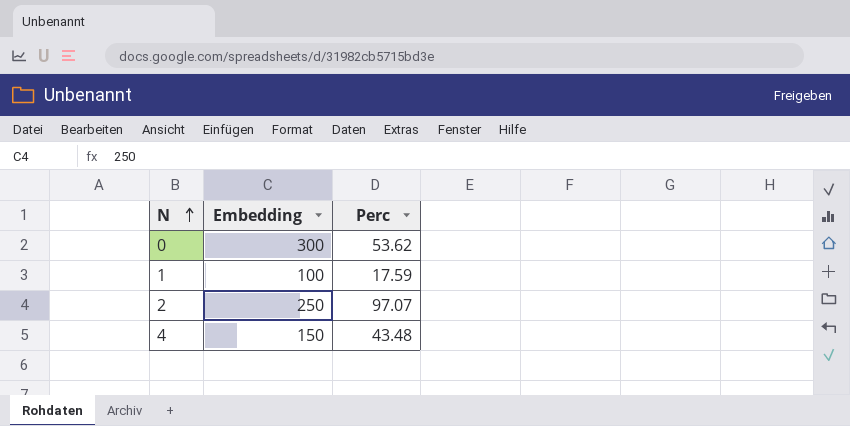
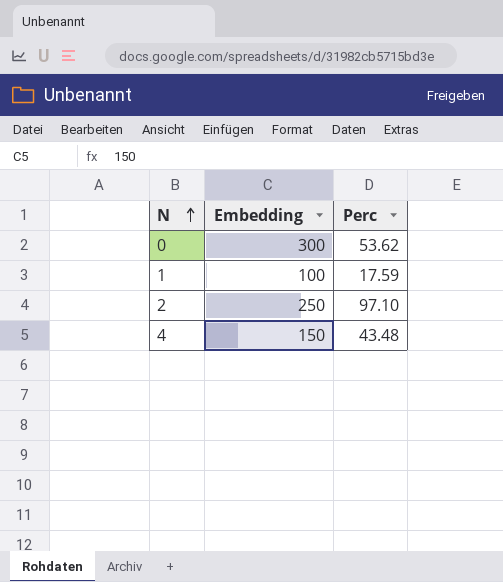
2 | Perc: 97.07 -> 97.10

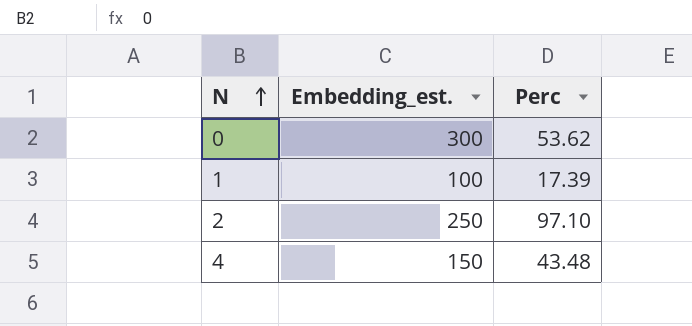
column name: Embedding -> Embedding_est.
1 | Perc: 17.59 -> 17.39

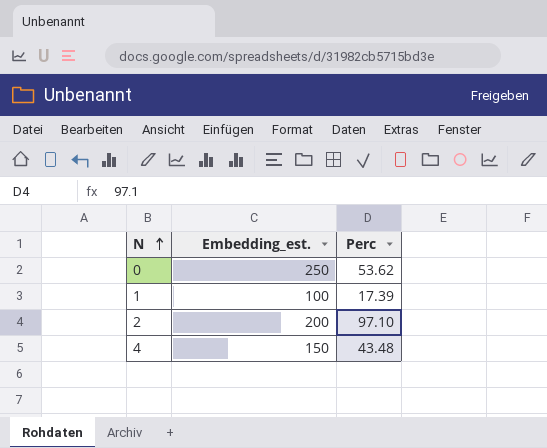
0 | Embedding_est.: 300 -> 250
2 | Embedding_est.: 250 -> 200

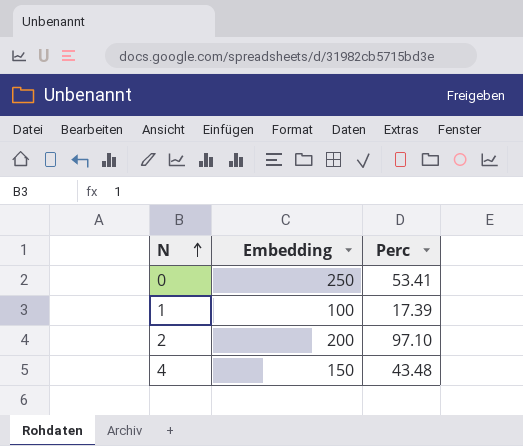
column name: Embedding_est. -> Embedding
0 | Perc: 53.62 -> 53.41

